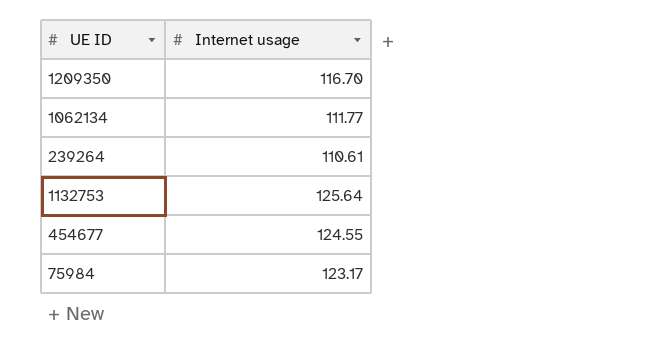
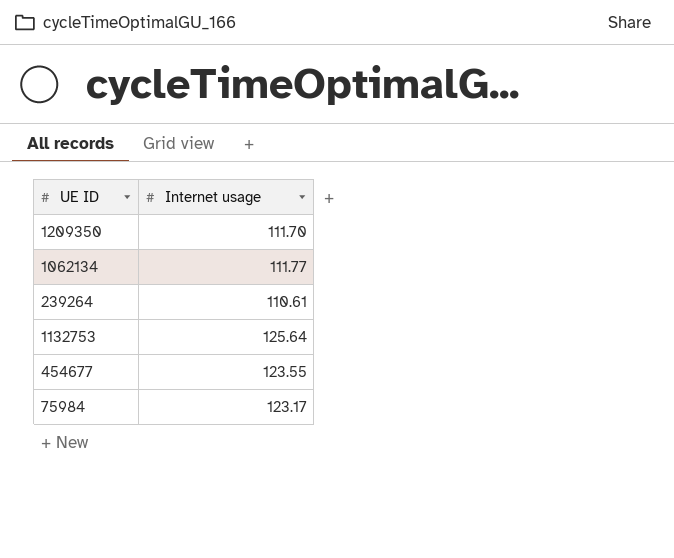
1209350 | Internet usage: 116.70 -> 111.70
454677 | Internet usage: 124.55 -> 123.55

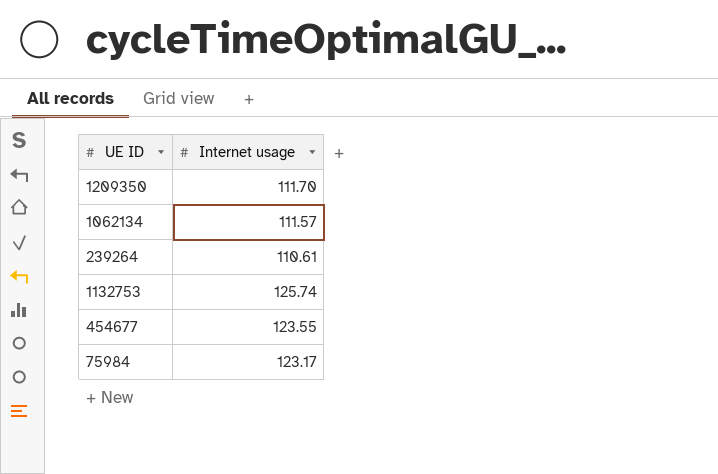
1062134 | Internet usage: 111.77 -> 111.57
1132753 | Internet usage: 125.64 -> 125.74

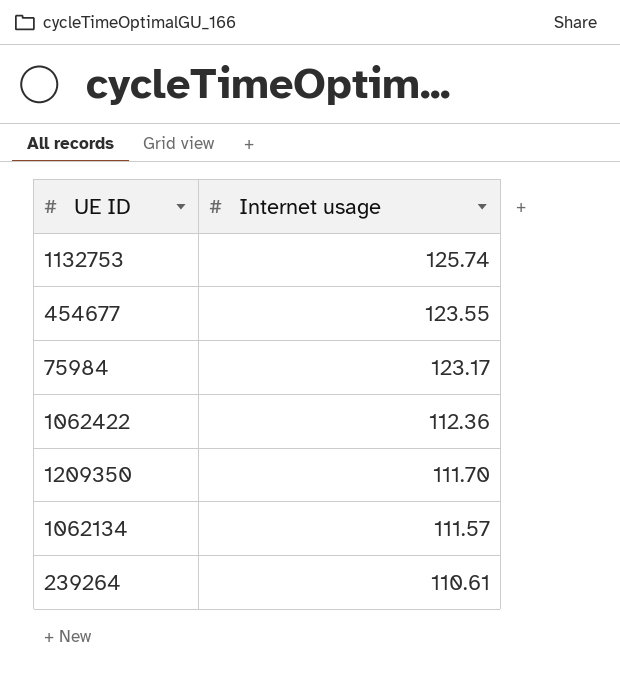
row order: none -> Internet usage descending
row 1062422: none -> 112.36

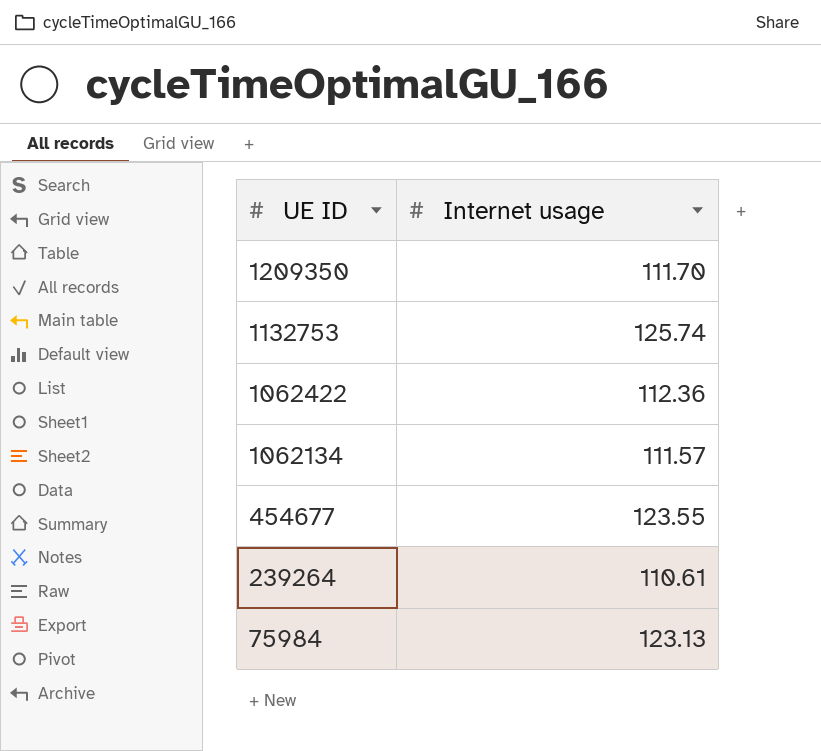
row order: Internet usage descending -> UE ID descending
75984 | Internet usage: 123.17 -> 123.13

